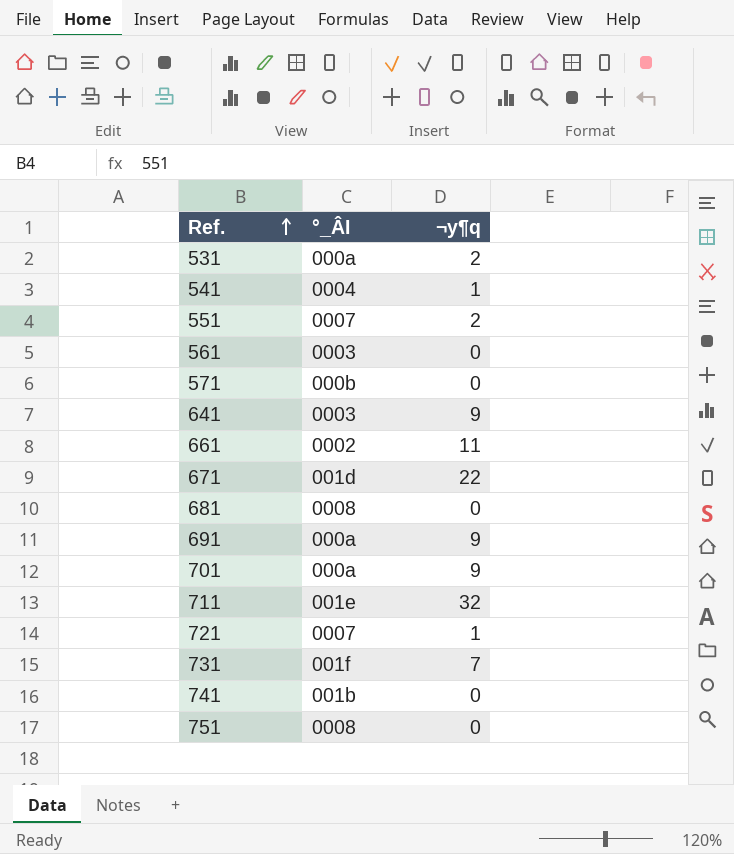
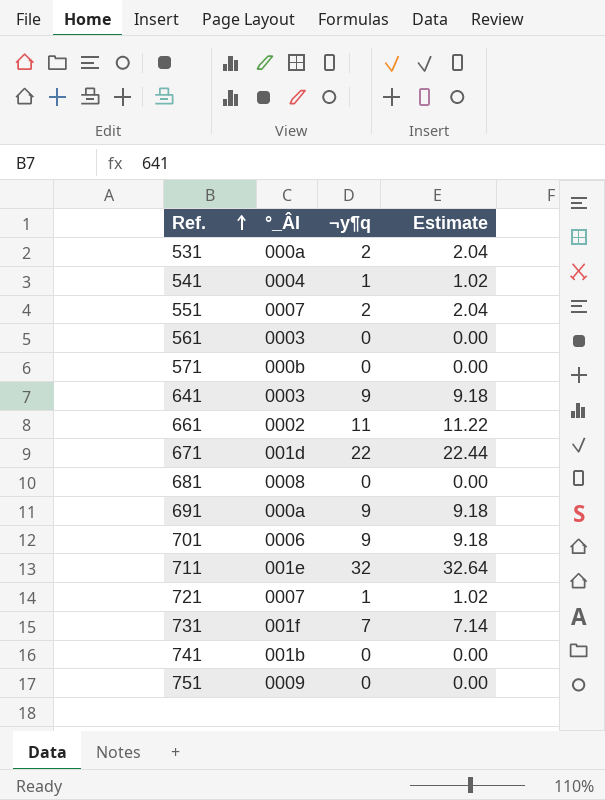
column Estimate | formula: none -> [¬y¶q] * 1.02
701 | °_ÂI: 000a -> 0006
751 | °_ÂI: 0008 -> 0009

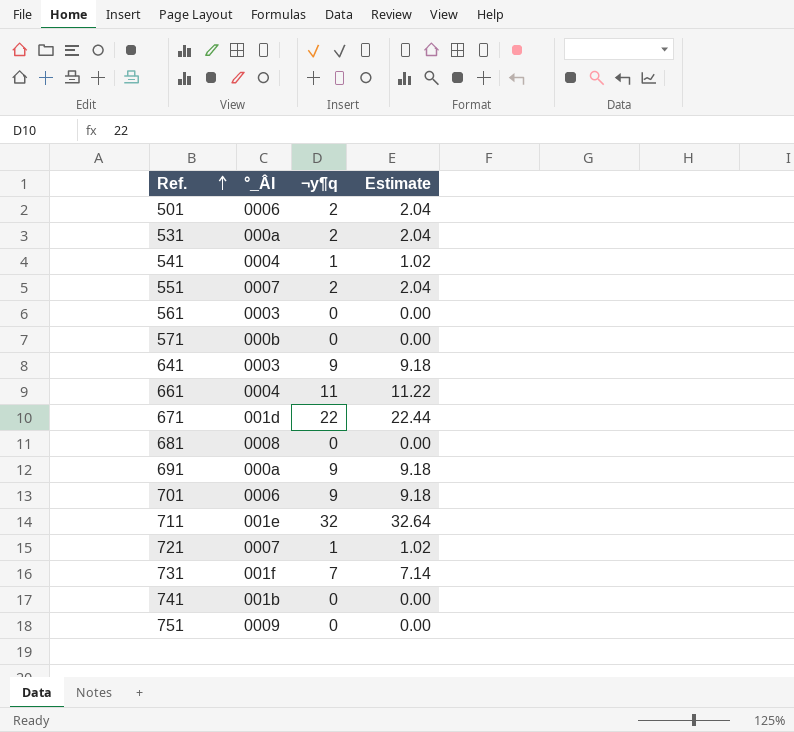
row 501: none -> 0006 | 2 | 2.04
661 | °_ÂI: 0002 -> 0004

